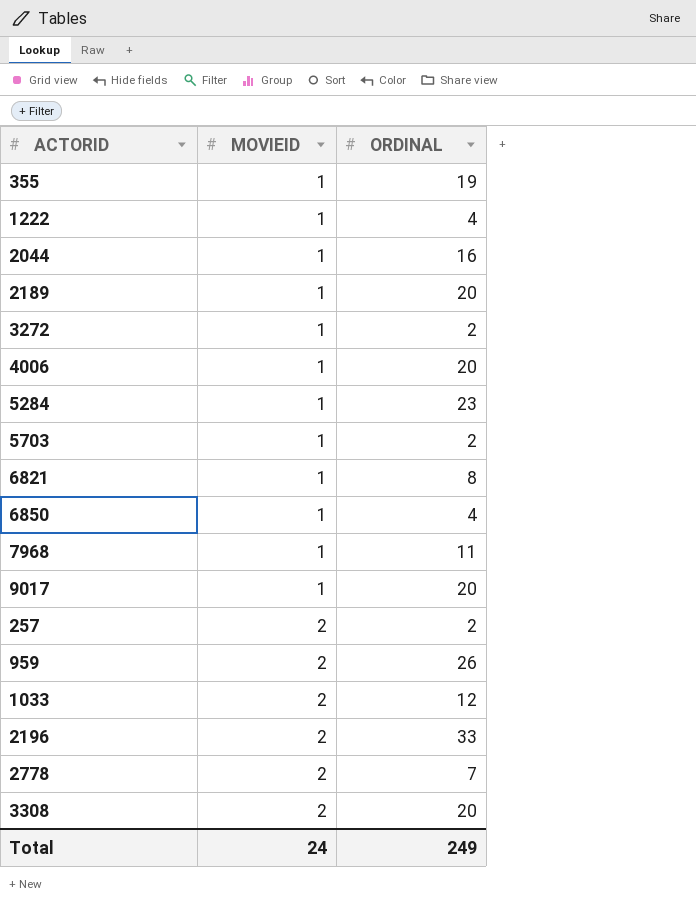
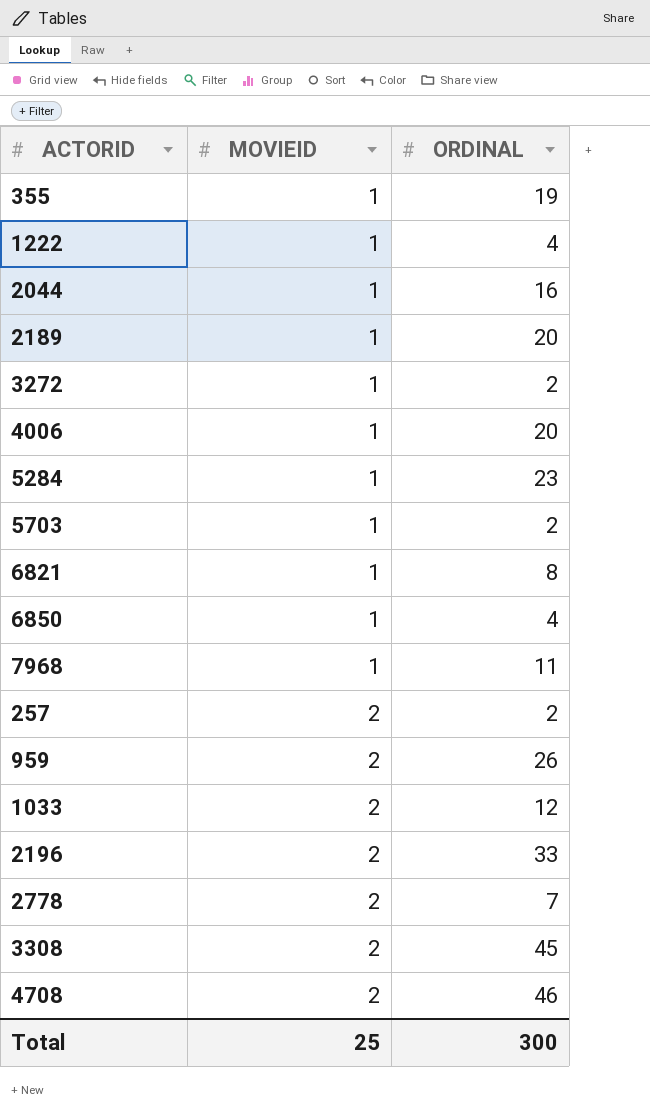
row 9017: 1 | 20 -> none
3308 | ORDINAL: 20 -> 45
row 4708: none -> 2 | 46
Total | MOVIEID: 24 -> 25
Total | ORDINAL: 249 -> 300

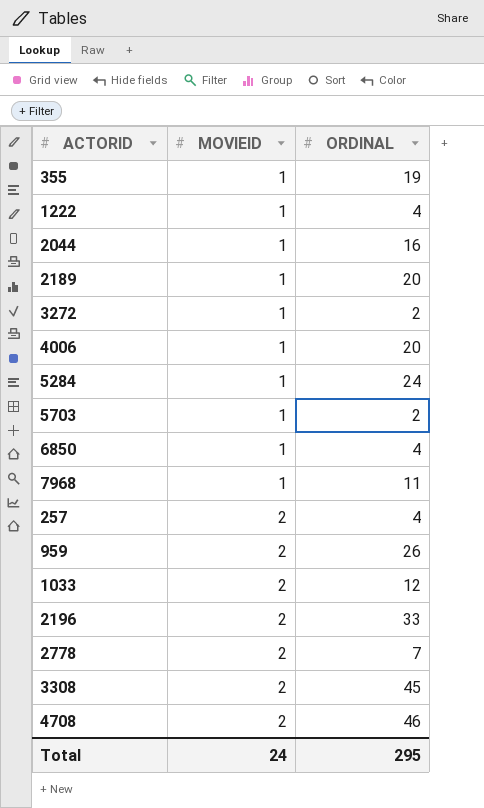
row 6821: 1 | 8 -> none
5284 | ORDINAL: 23 -> 24
257 | ORDINAL: 2 -> 4
Total | MOVIEID: 25 -> 24
Total | ORDINAL: 300 -> 295

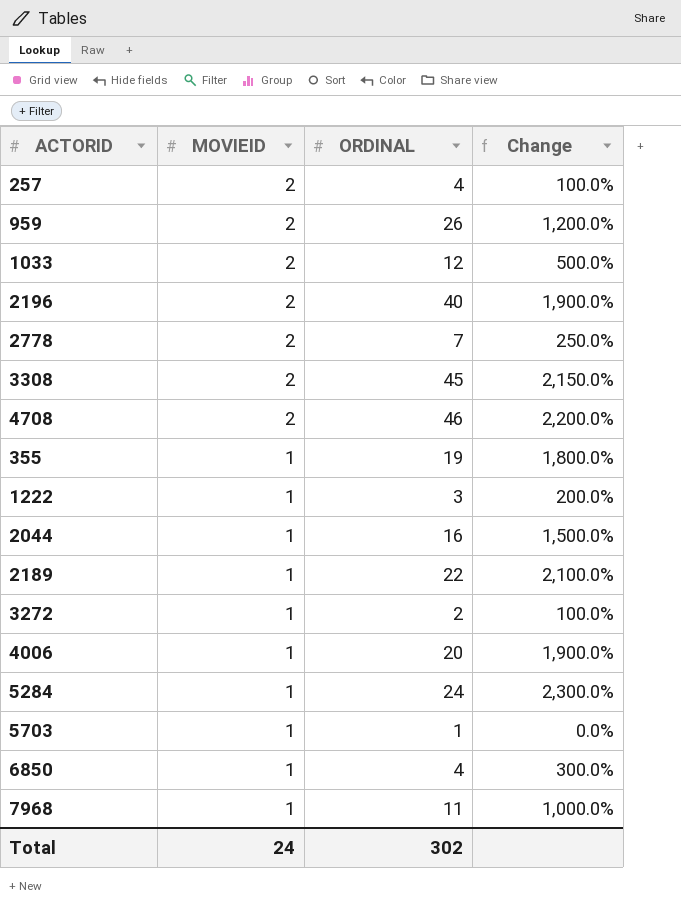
row order: MOVIEID ascending -> MOVIEID descending
column Change | formula: none -> ([ORDINAL] - [MOVIEID]) / [MOVIEID]
2196 | ORDINAL: 33 -> 40
1222 | ORDINAL: 4 -> 3
2189 | ORDINAL: 20 -> 22
5703 | ORDINAL: 2 -> 1
Total | ORDINAL: 295 -> 302

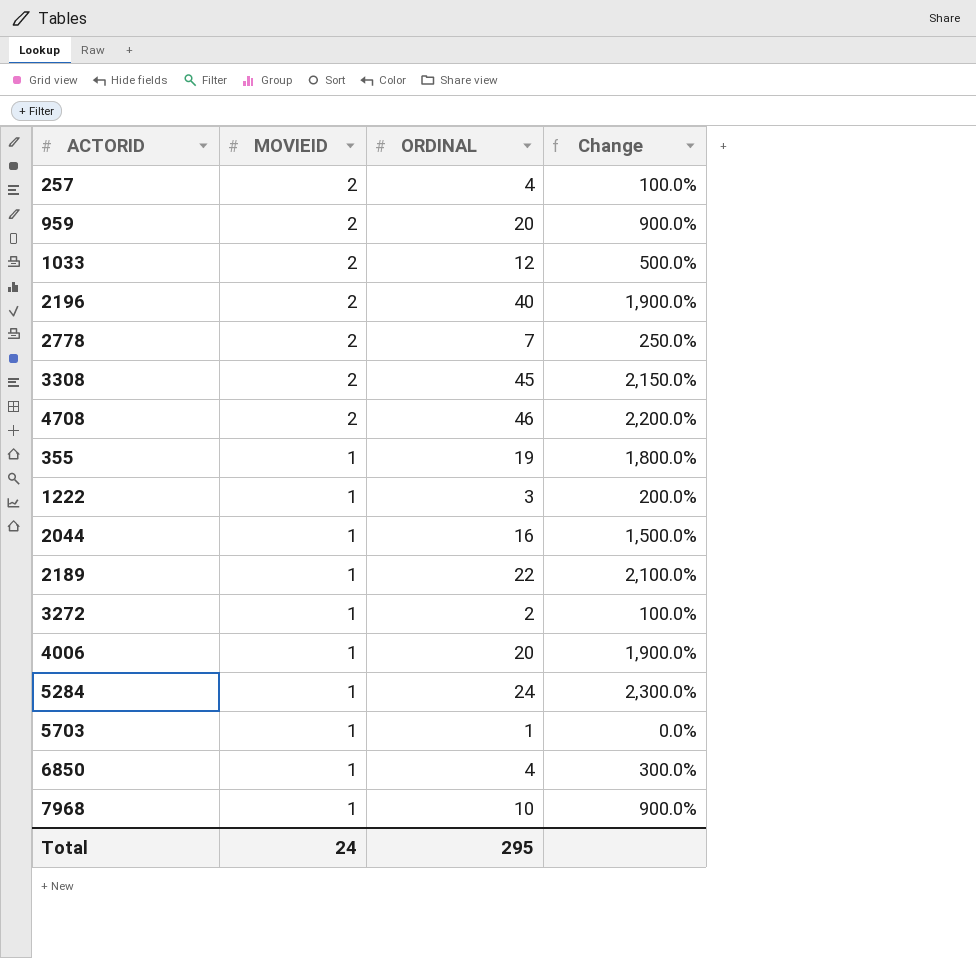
959 | ORDINAL: 26 -> 20
959 | Change: 1,200.0% -> 900.0%
7968 | ORDINAL: 11 -> 10
7968 | Change: 1,000.0% -> 900.0%
Total | ORDINAL: 302 -> 295

